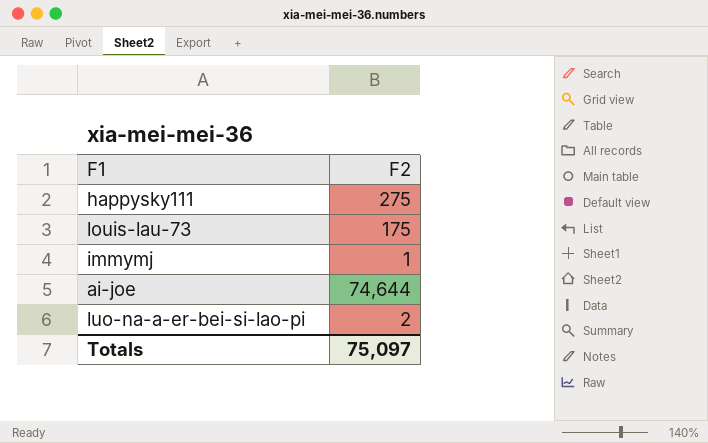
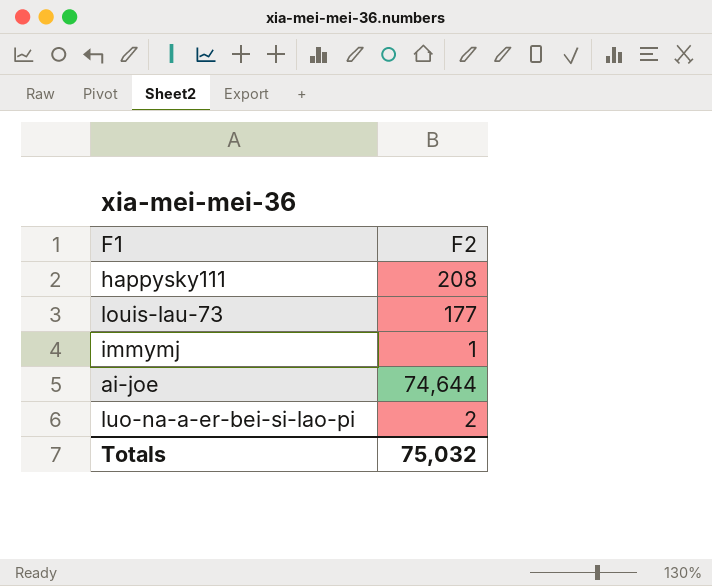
happysky111 | F2: 275 -> 208
louis-lau-73 | F2: 175 -> 177
Totals | F2: 75,097 -> 75,032

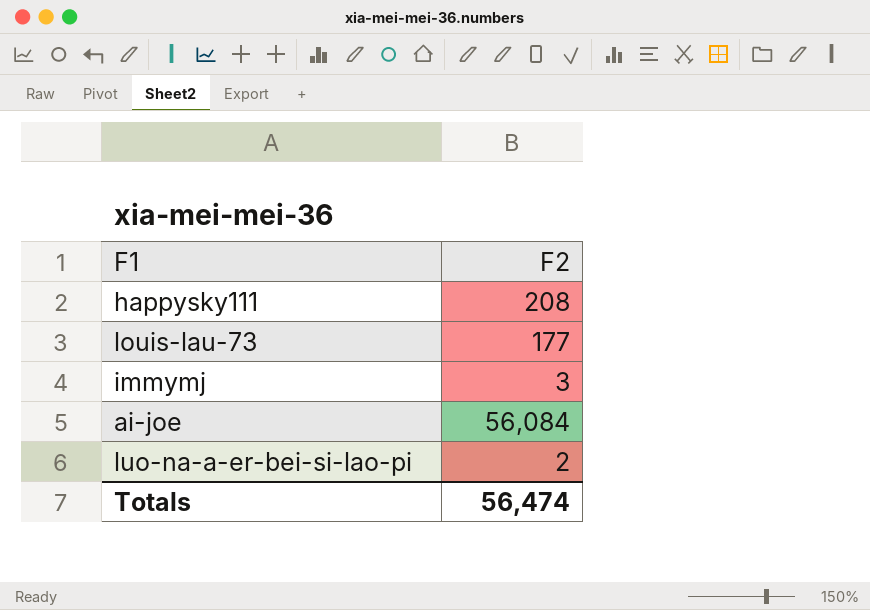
immymj | F2: 1 -> 3
ai-joe | F2: 74,644 -> 56,084
Totals | F2: 75,032 -> 56,474

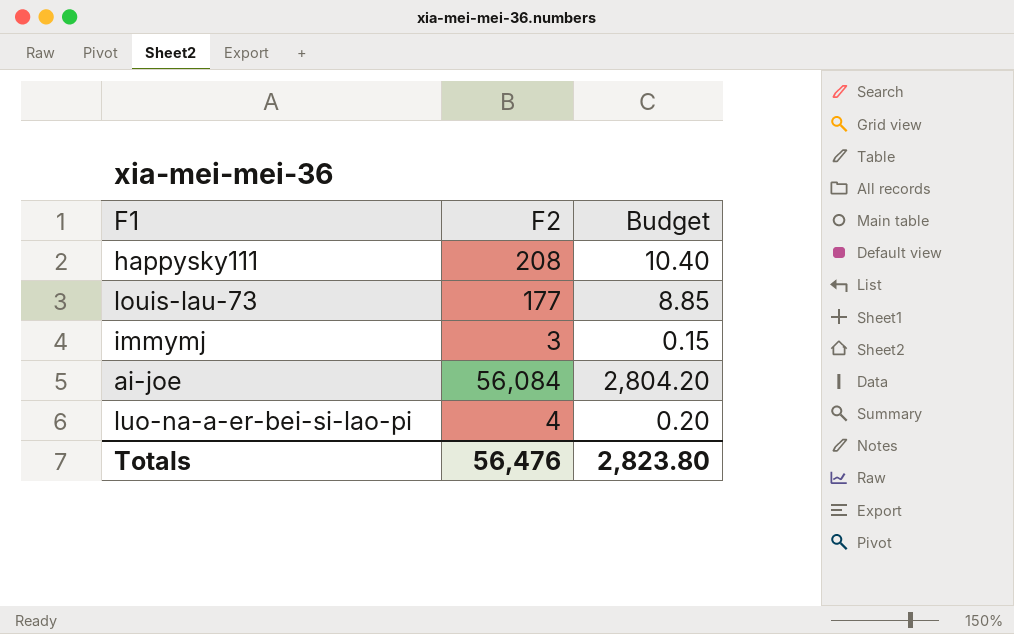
column Budget | formula: none -> [F2] * 0.05
luo-na-a-er-bei-si-lao-pi | F2: 2 -> 4
Totals | F2: 56,474 -> 56,476

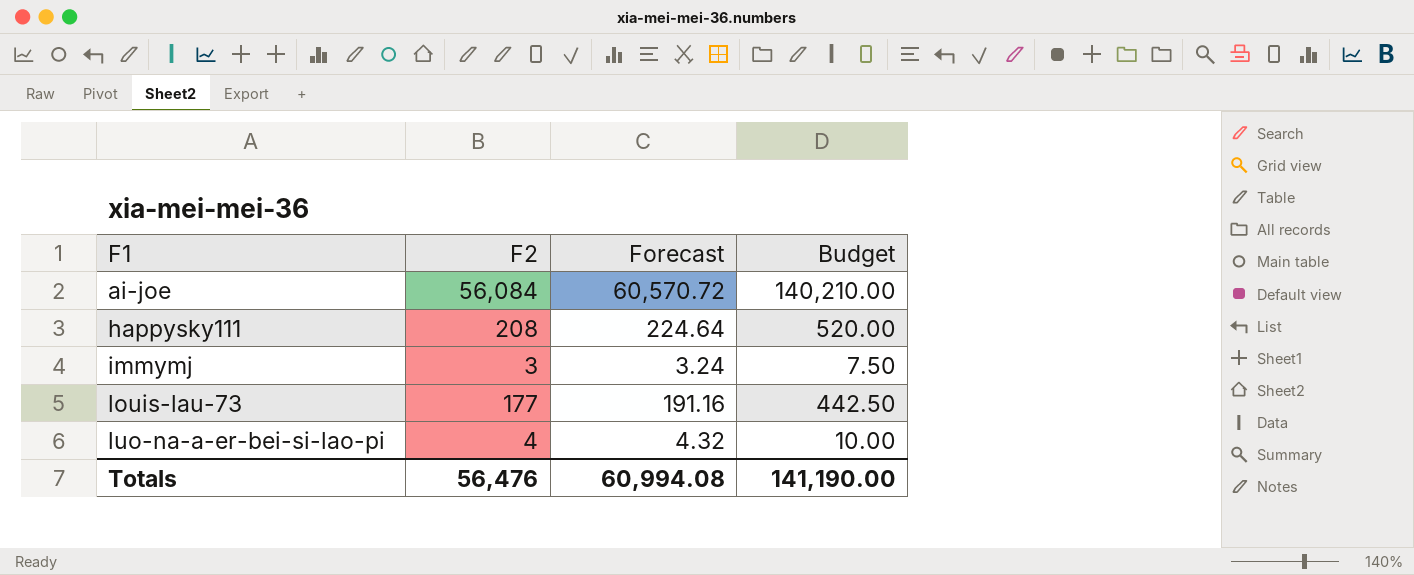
row order: none -> F1 ascending
column Forecast | formula: none -> [F2] * 1.08
column Budget | formula: [F2] * 0.05 -> [F2] * 2.5
Totals | Budget: 2,823.80 -> 141,190.00

